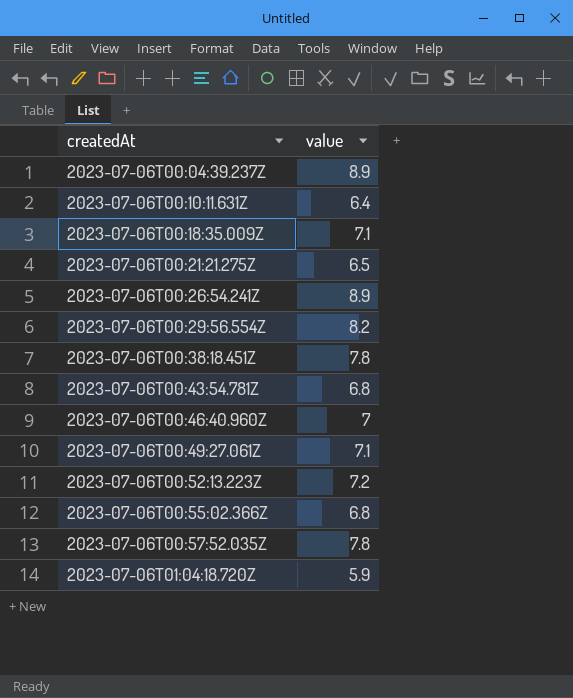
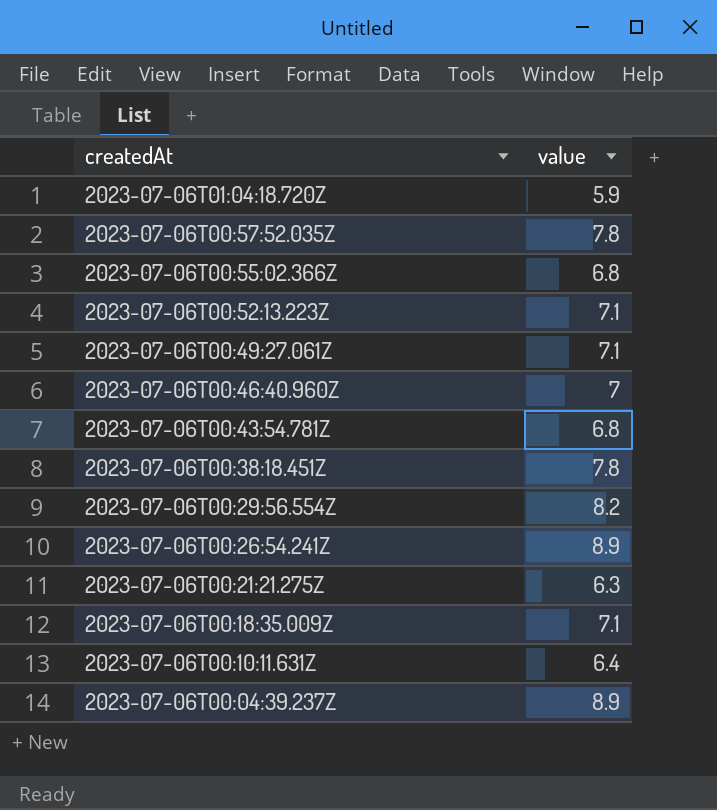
row order: createdAt ascending -> createdAt descending
2023-07-06T00:52:13.223Z | value: 7.2 -> 7.1
2023-07-06T00:21:21.275Z | value: 6.5 -> 6.3

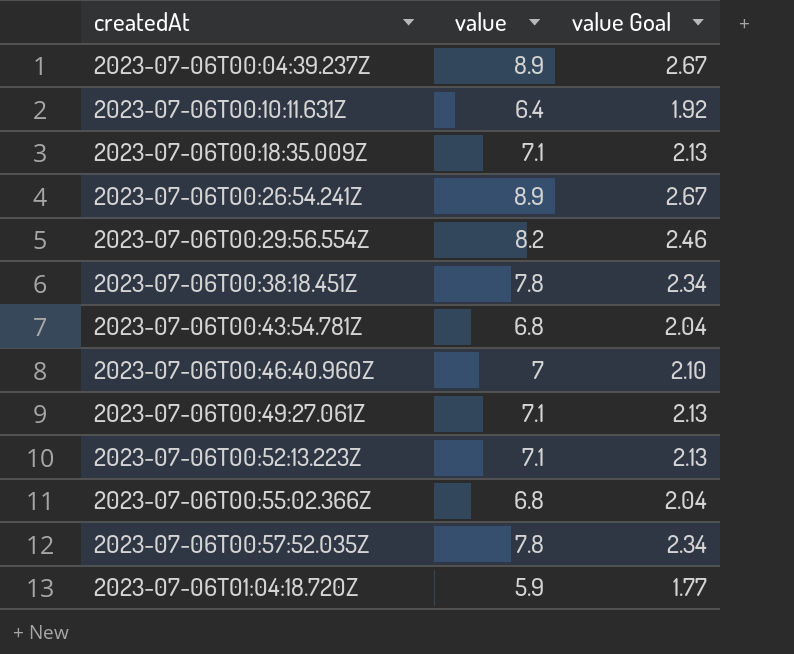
row order: createdAt descending -> createdAt ascending
column value Goal | formula: none -> [value] * 0.3
row 2023-07-06T00:21:21.275Z: 6.3 -> none

